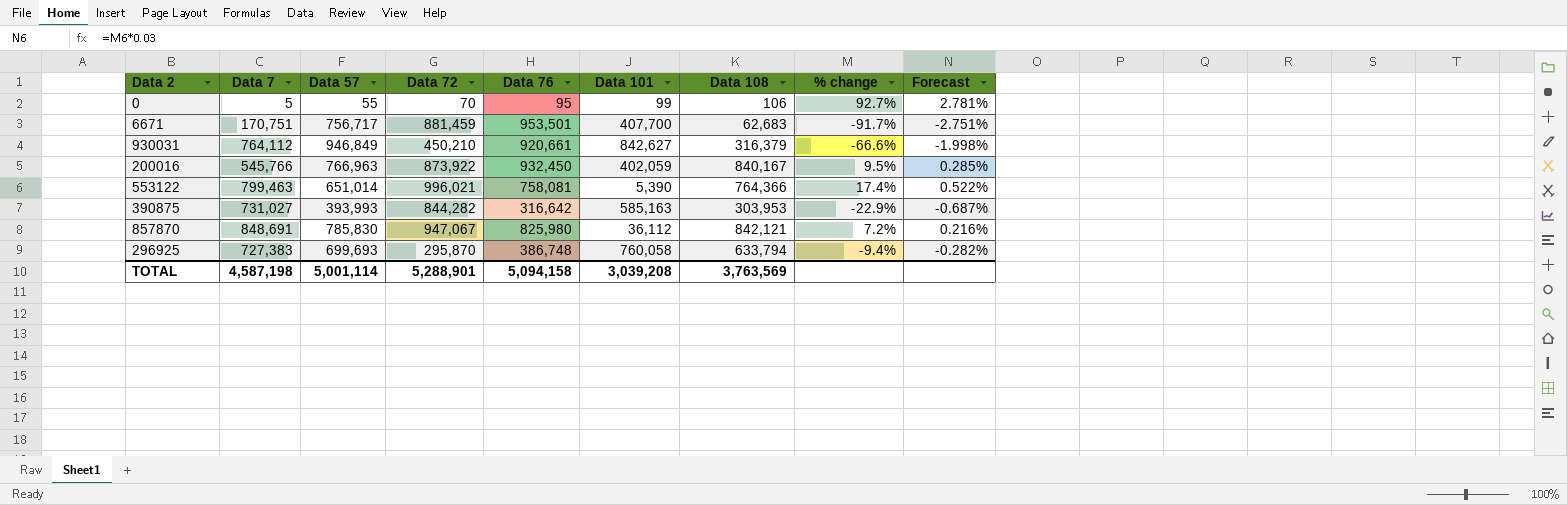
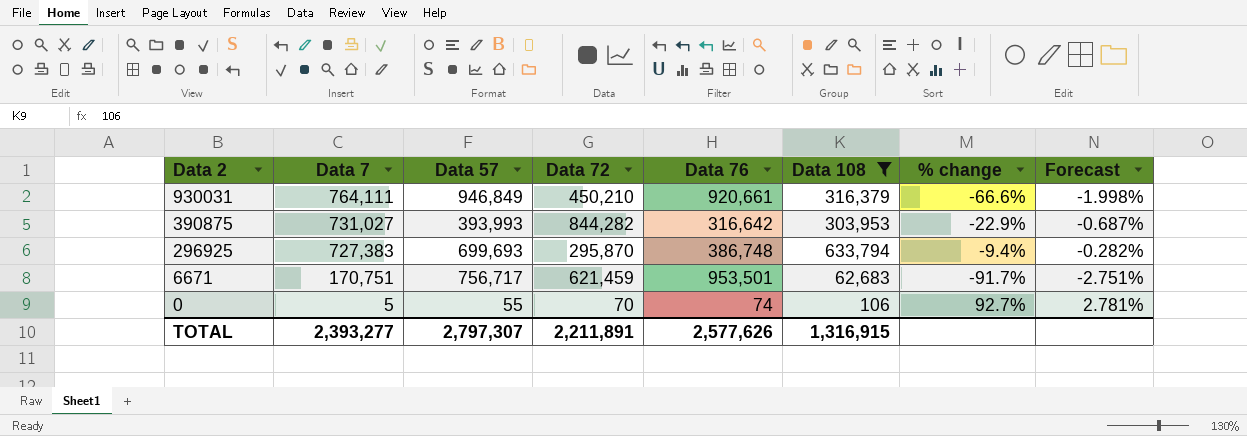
filter: none -> Data 108 <= 633,794
row order: none -> Data 2 descending
column Data 101 | position: 6 -> none
930031 | Data 7: 764,112 -> 764,111
6671 | Data 72: 881,459 -> 621,459
0 | Data 76: 95 -> 74
TOTAL | Data 7: 4,587,198 -> 2,393,277
TOTAL | Data 57: 5,001,114 -> 2,797,307
TOTAL | Data 72: 5,288,901 -> 2,211,891
TOTAL | Data 76: 5,094,158 -> 2,577,626
TOTAL | Data 108: 3,763,569 -> 1,316,915

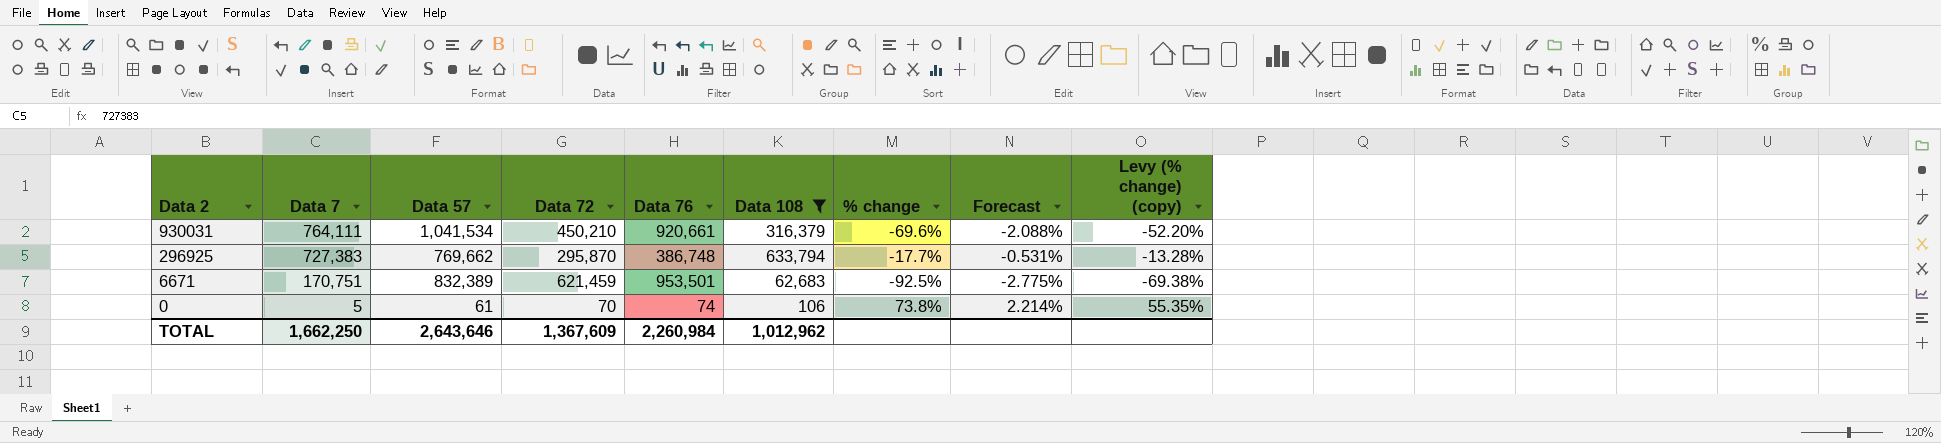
column Levy (% change) (copy) | formula: none -> [% change] * 0.75
row 390875: 731,027 | 393,993 | 844,282 | 316,642 | 303,953 | -22.9% | -0.687% -> none
930031 | Data 57: 946,849 -> 1,041,534
930031 | % change: -66.6% -> -69.6%
930031 | Forecast: -1.998% -> -2.088%
296925 | Data 57: 699,693 -> 769,662
296925 | % change: -9.4% -> -17.7%
296925 | Forecast: -0.282% -> -0.531%
6671 | Data 57: 756,717 -> 832,389
6671 | % change: -91.7% -> -92.5%
6671 | Forecast: -2.751% -> -2.775%
0 | Data 57: 55 -> 61
0 | % change: 92.7% -> 73.8%
0 | Forecast: 2.781% -> 2.214%
TOTAL | Data 7: 2,393,277 -> 1,662,250
TOTAL | Data 57: 2,797,307 -> 2,643,646
TOTAL | Data 72: 2,211,891 -> 1,367,609
TOTAL | Data 76: 2,577,626 -> 2,260,984
TOTAL | Data 108: 1,316,915 -> 1,012,962

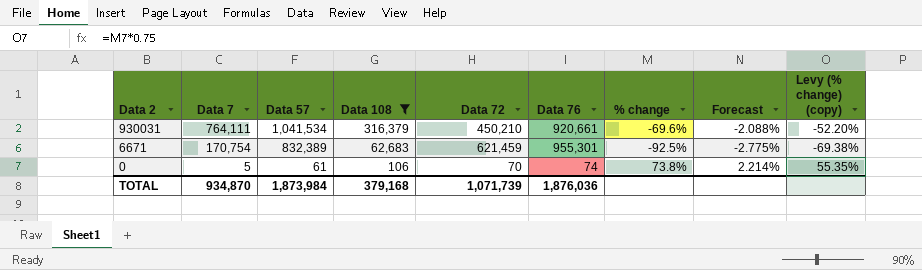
column Data 108 | position: 6 -> 4
row 296925: 727,383 | 769,662 | 295,870 | 386,748 | 633,794 | -17.7% | -0.531% | -13.28% -> none
6671 | Data 7: 170,751 -> 170,754
6671 | Data 76: 953,501 -> 955,301
TOTAL | Data 7: 1,662,250 -> 934,870
TOTAL | Data 57: 2,643,646 -> 1,873,984
TOTAL | Data 108: 1,012,962 -> 379,168
TOTAL | Data 72: 1,367,609 -> 1,071,739
TOTAL | Data 76: 2,260,984 -> 1,876,036

